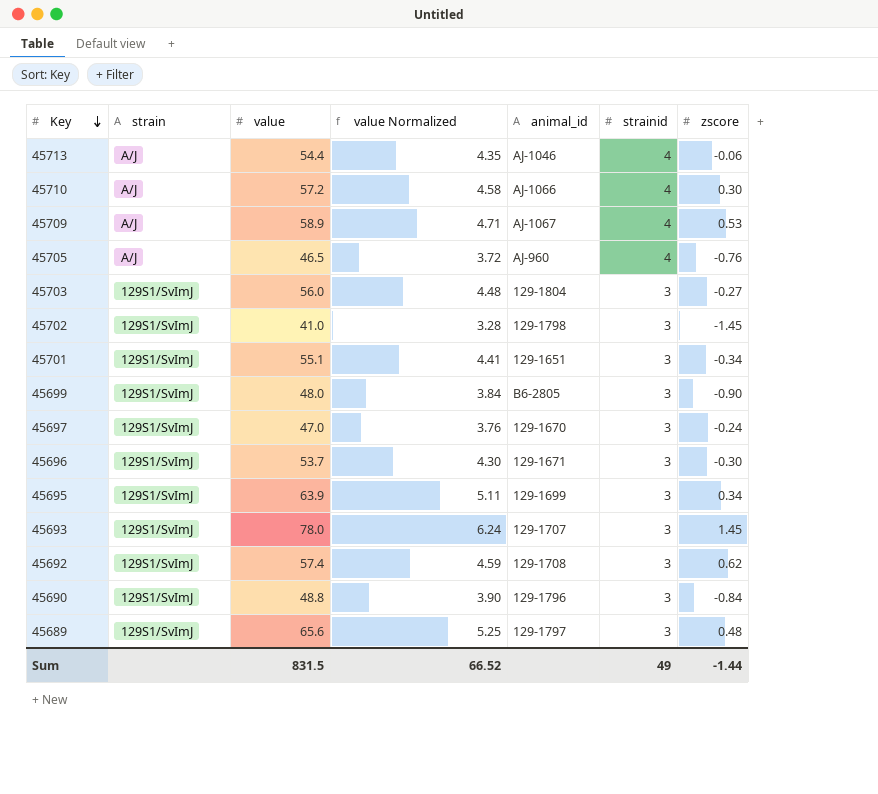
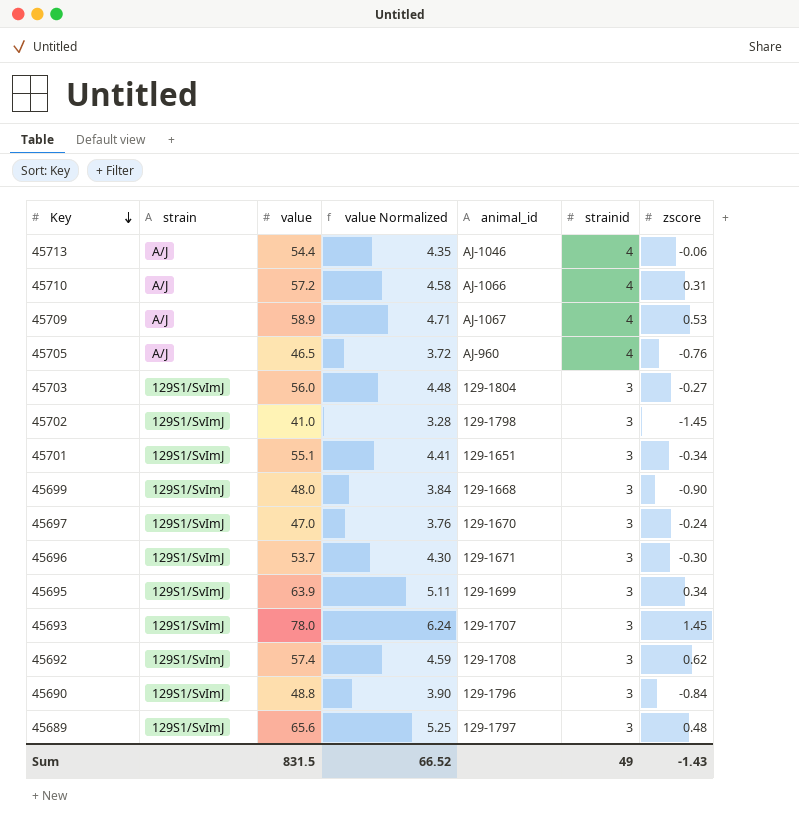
45710 | zscore: 0.30 -> 0.31
45699 | animal_id: B6-2805 -> 129-1668
Sum | zscore: -1.44 -> -1.43

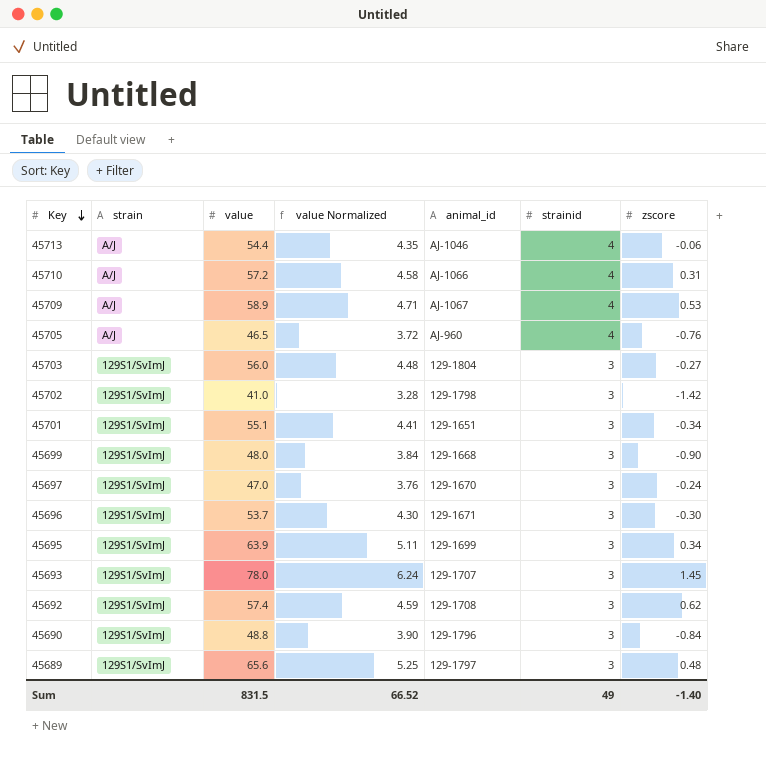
45702 | zscore: -1.45 -> -1.42
Sum | zscore: -1.43 -> -1.40

